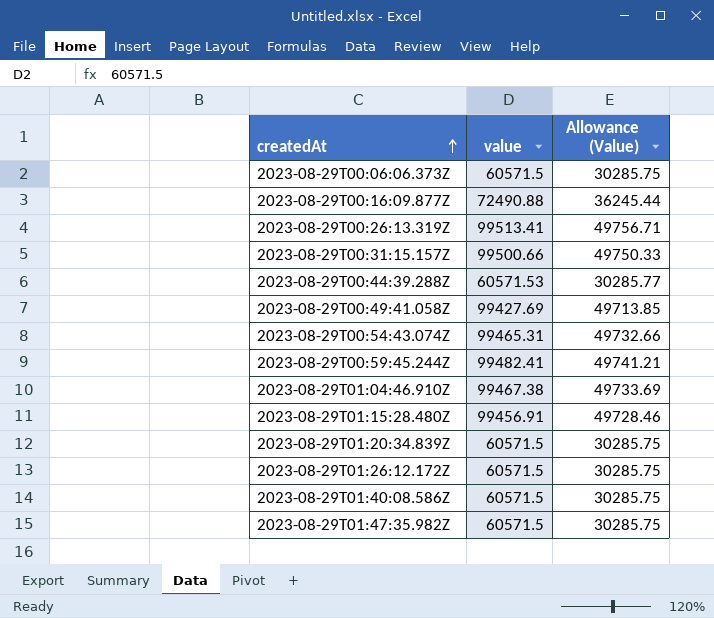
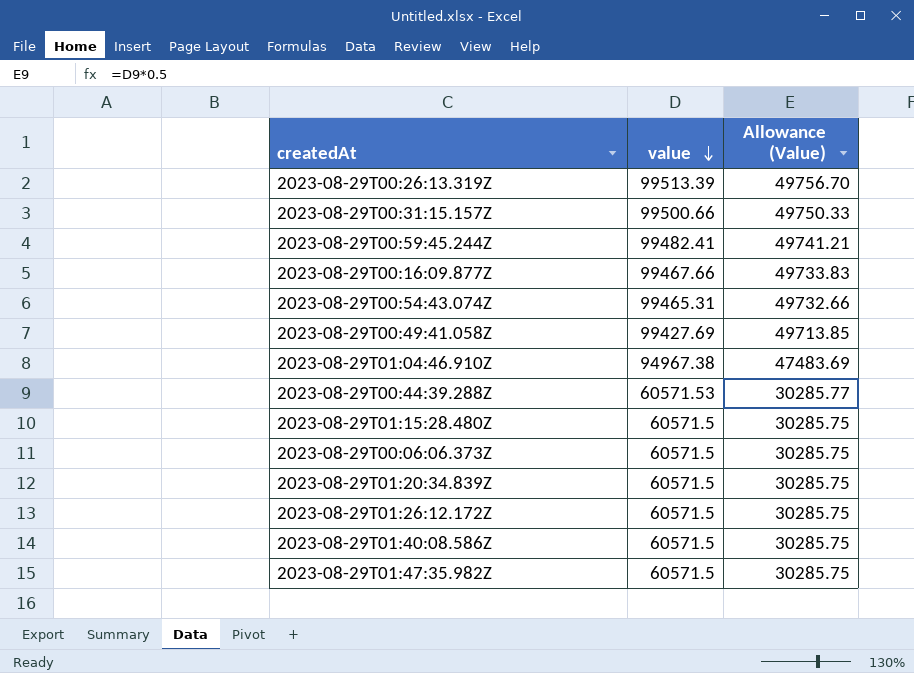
row order: createdAt ascending -> value descending
2023-08-29T00:26:13.319Z | value: 99513.41 -> 99513.39
2023-08-29T00:26:13.319Z | Allowance (Value): 49756.71 -> 49756.70
2023-08-29T00:16:09.877Z | value: 72490.88 -> 99467.66
2023-08-29T00:16:09.877Z | Allowance (Value): 36245.44 -> 49733.83
2023-08-29T01:04:46.910Z | value: 99467.38 -> 94967.38
2023-08-29T01:04:46.910Z | Allowance (Value): 49733.69 -> 47483.69
2023-08-29T01:15:28.480Z | value: 99456.91 -> 60571.5
2023-08-29T01:15:28.480Z | Allowance (Value): 49728.46 -> 30285.75

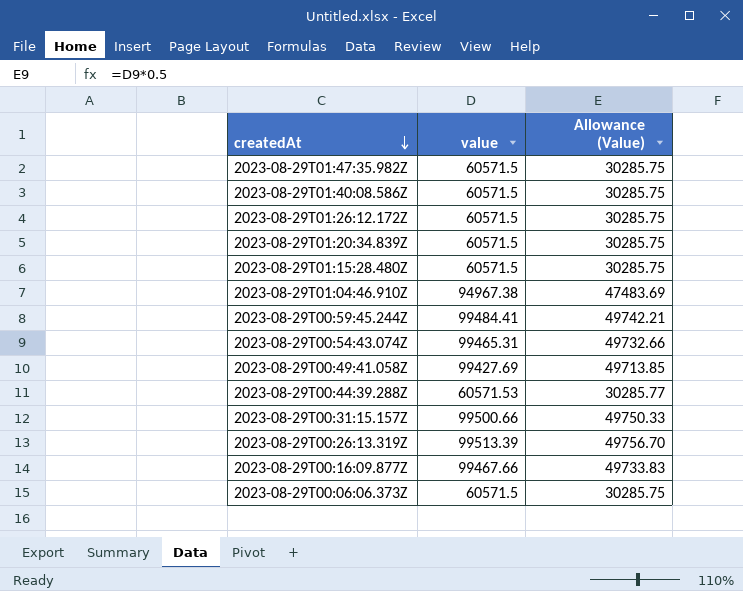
row order: value descending -> createdAt descending
2023-08-29T00:59:45.244Z | value: 99482.41 -> 99484.41
2023-08-29T00:59:45.244Z | Allowance (Value): 49741.21 -> 49742.21

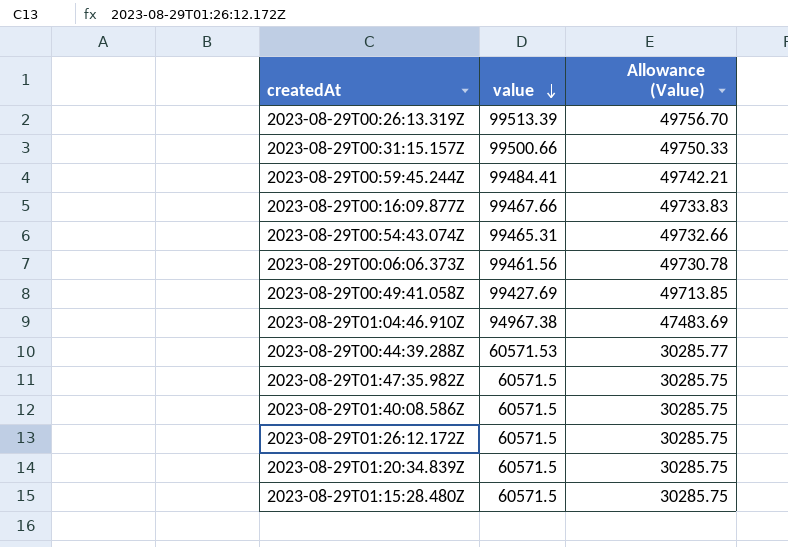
row order: createdAt descending -> value descending
2023-08-29T00:06:06.373Z | value: 60571.5 -> 99461.56
2023-08-29T00:06:06.373Z | Allowance (Value): 30285.75 -> 49730.78

